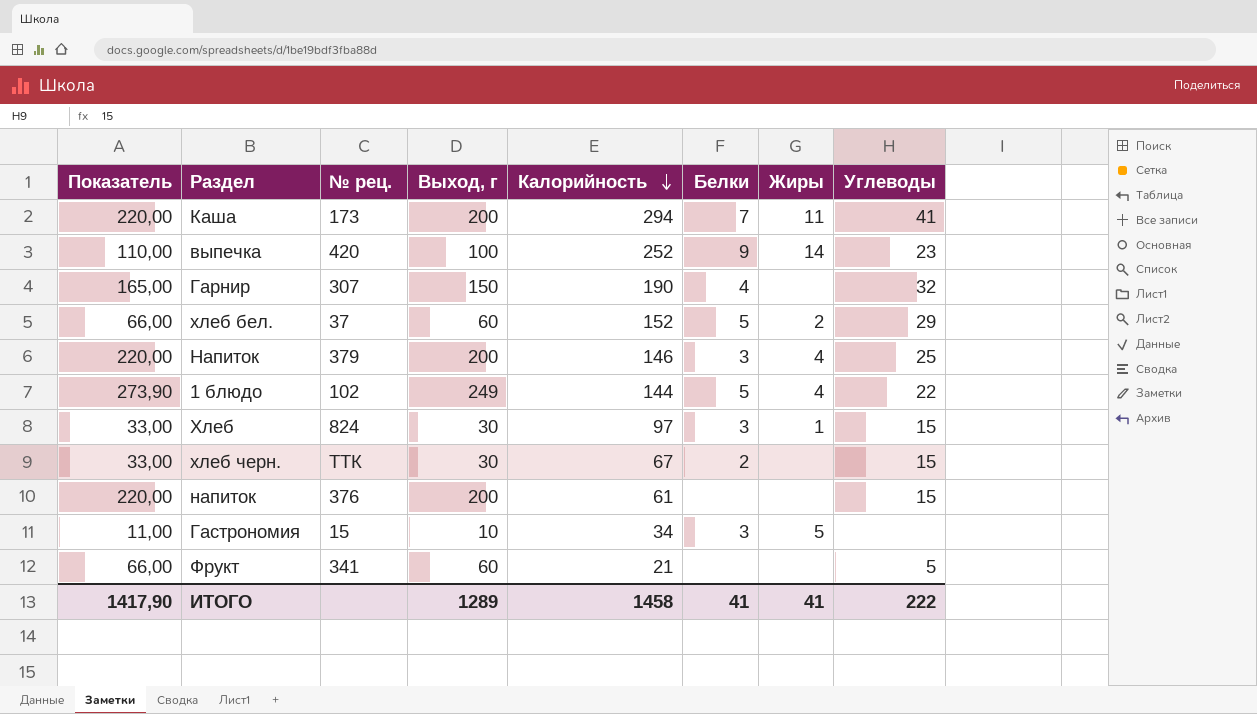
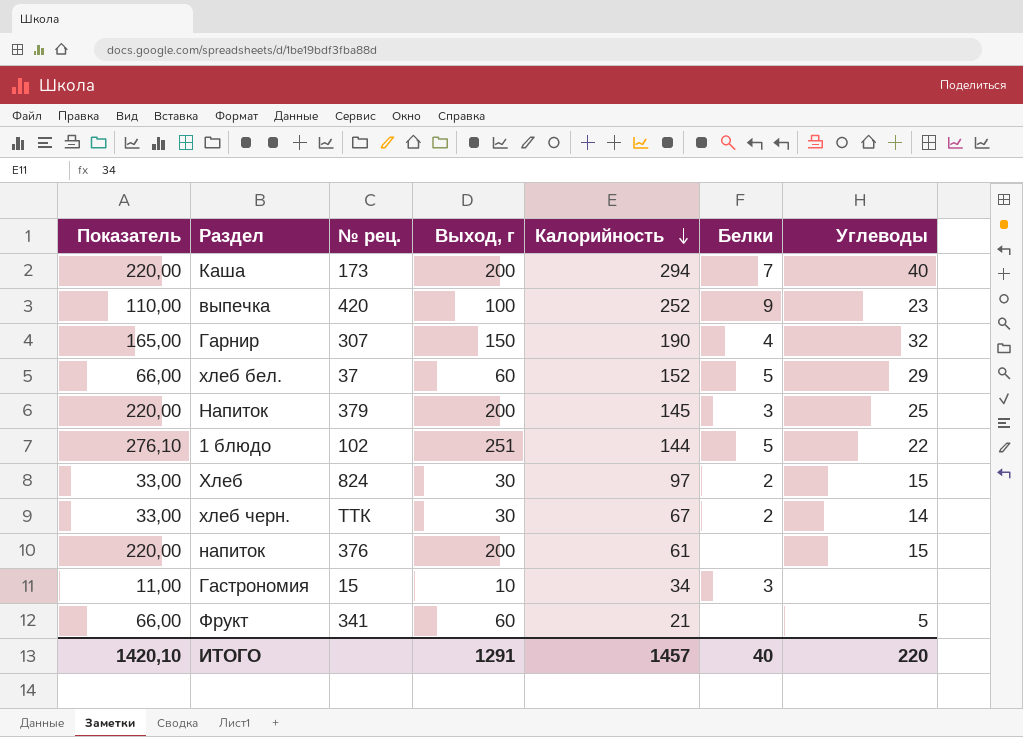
column Жиры | position: 7 -> none
Каша | Углеводы: 41 -> 40
Напиток | Калорийность: 146 -> 145
1 блюдо | Показатель: 273,90 -> 276,10
1 блюдо | Выход, г: 249 -> 251
Хлеб | Белки: 3 -> 2
хлеб черн. | Углеводы: 15 -> 14
ИТОГО | Показатель: 1417,90 -> 1420,10
ИТОГО | Выход, г: 1289 -> 1291
ИТОГО | Калорийность: 1458 -> 1457
ИТОГО | Белки: 41 -> 40
ИТОГО | Углеводы: 222 -> 220

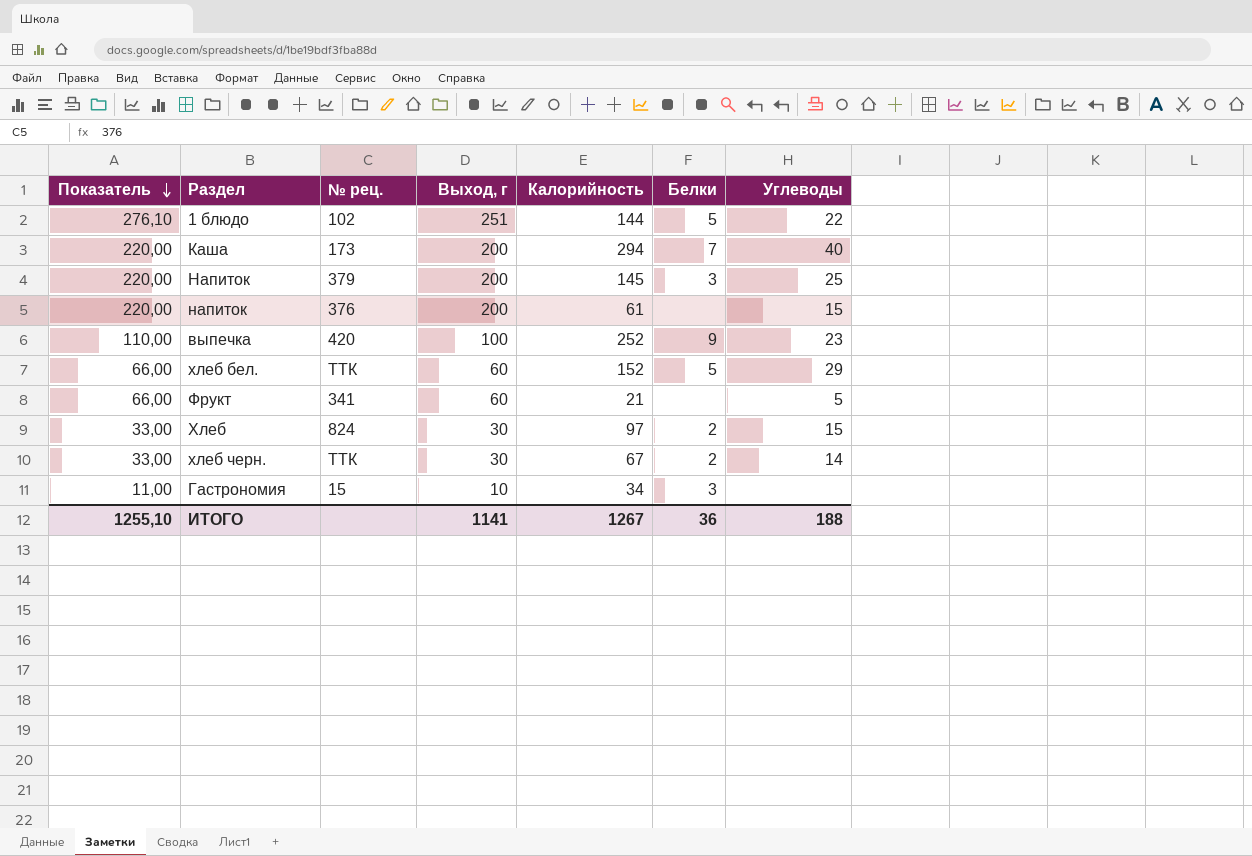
row order: Калорийность descending -> Показатель descending
row Гарнир: 165,00 | 307 | 150 | 190 | 4 | 32 -> none
хлеб бел. | № рец.: 37 -> ТТК
ИТОГО | Показатель: 1420,10 -> 1255,10
ИТОГО | Выход, г: 1291 -> 1141
ИТОГО | Калорийность: 1457 -> 1267
ИТОГО | Белки: 40 -> 36
ИТОГО | Углеводы: 220 -> 188

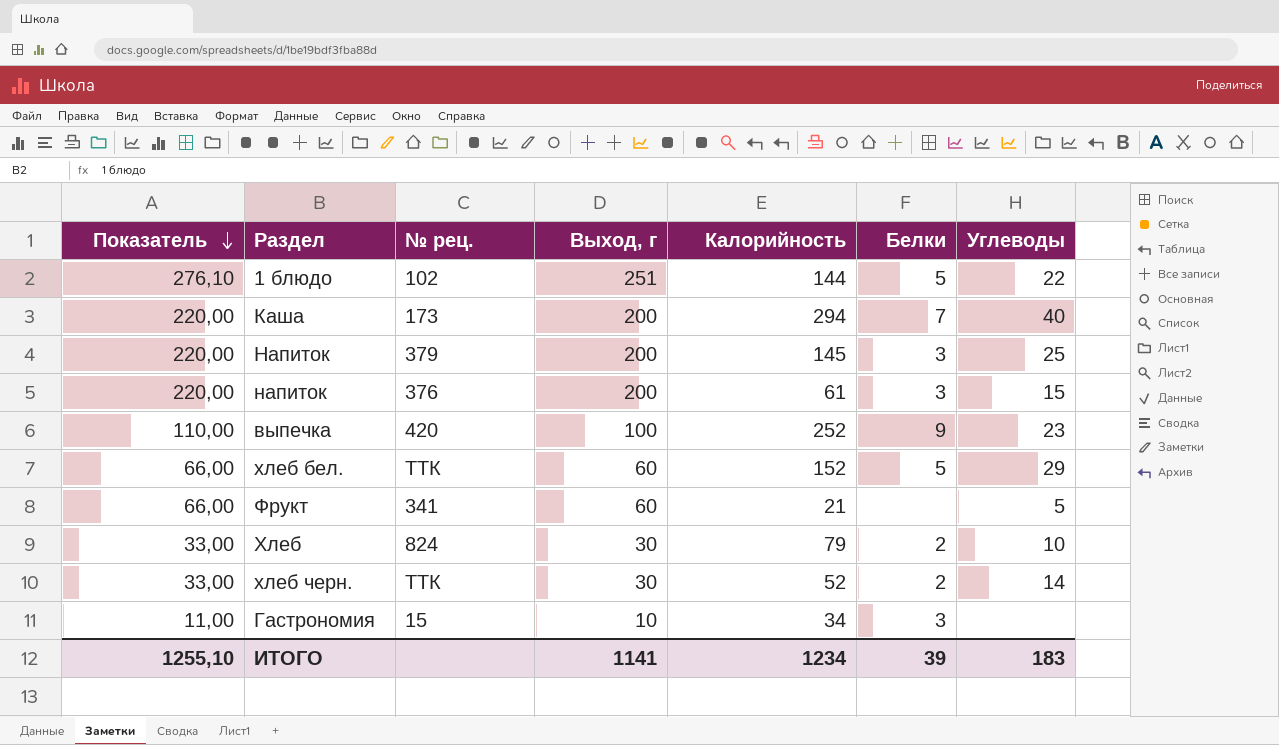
напиток | Белки: none -> 3
Хлеб | Калорийность: 97 -> 79
Хлеб | Углеводы: 15 -> 10
хлеб черн. | Калорийность: 67 -> 52
ИТОГО | Калорийность: 1267 -> 1234
ИТОГО | Белки: 36 -> 39
ИТОГО | Углеводы: 188 -> 183

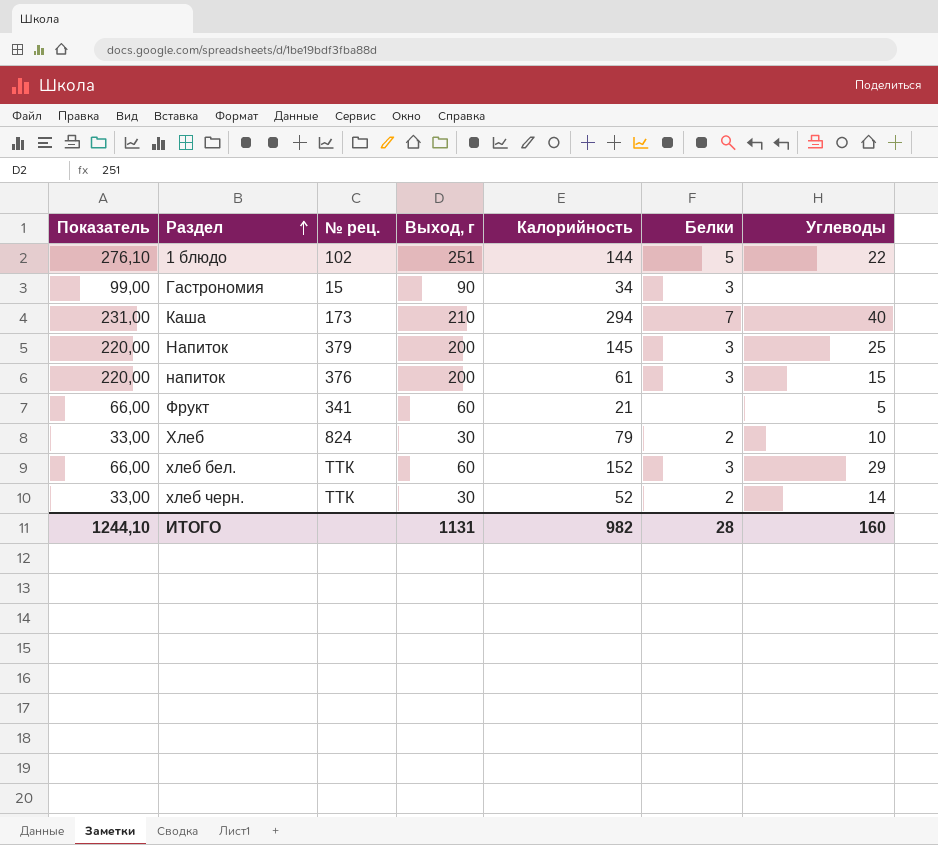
row order: Показатель descending -> Раздел ascending
row выпечка: 110,00 | 420 | 100 | 252 | 9 | 23 -> none
Гастрономия | Показатель: 11,00 -> 99,00
Гастрономия | Выход, г: 10 -> 90
Каша | Показатель: 220,00 -> 231,00
Каша | Выход, г: 200 -> 210
хлеб бел. | Белки: 5 -> 3
ИТОГО | Показатель: 1255,10 -> 1244,10
ИТОГО | Выход, г: 1141 -> 1131
ИТОГО | Калорийность: 1234 -> 982
ИТОГО | Белки: 39 -> 28
ИТОГО | Углеводы: 183 -> 160

